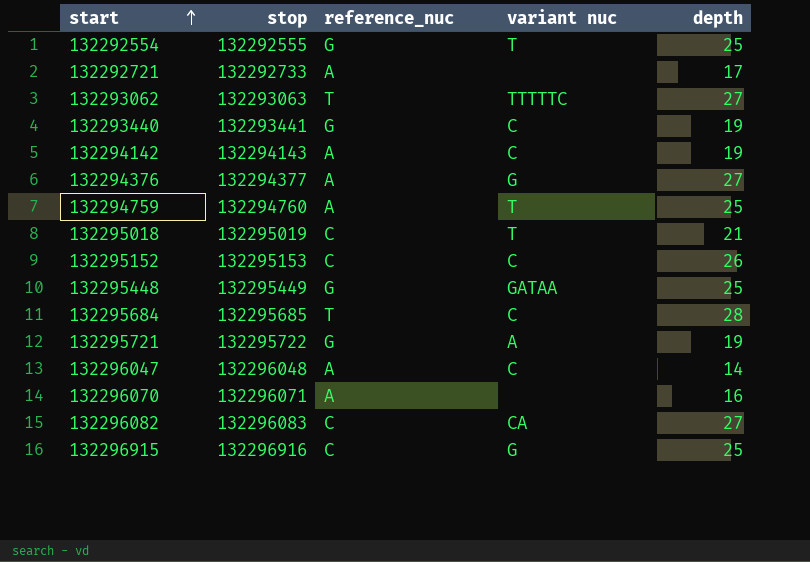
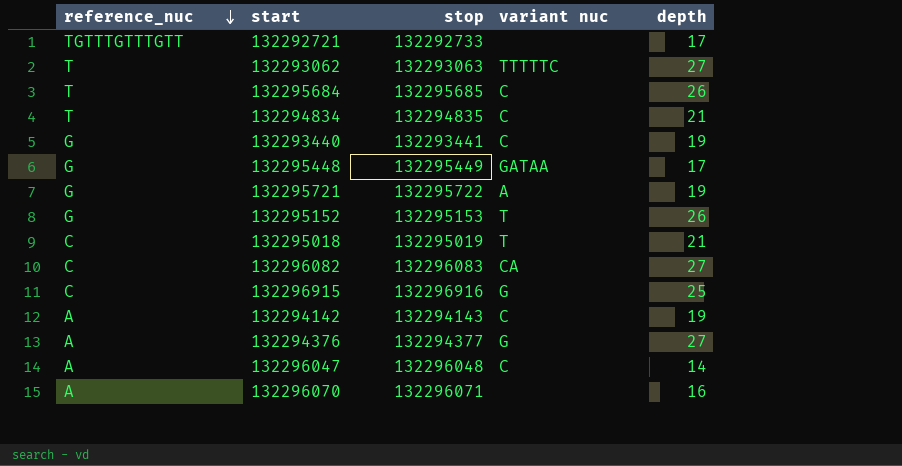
row order: start ascending -> reference_nuc descending
column reference_nuc | position: 3 -> 1
row 132292554: 132292555 | G | T | 25 -> none
row 132294759: 132294760 | A | T | 25 -> none
132292721 | reference_nuc: A -> TGTTTGTTTGTT
132295684 | depth: 28 -> 26
row 132294834: none -> T | 132294835 | C | 21
132295448 | depth: 25 -> 17
132295152 | reference_nuc: C -> G
132295152 | variant nuc: C -> T

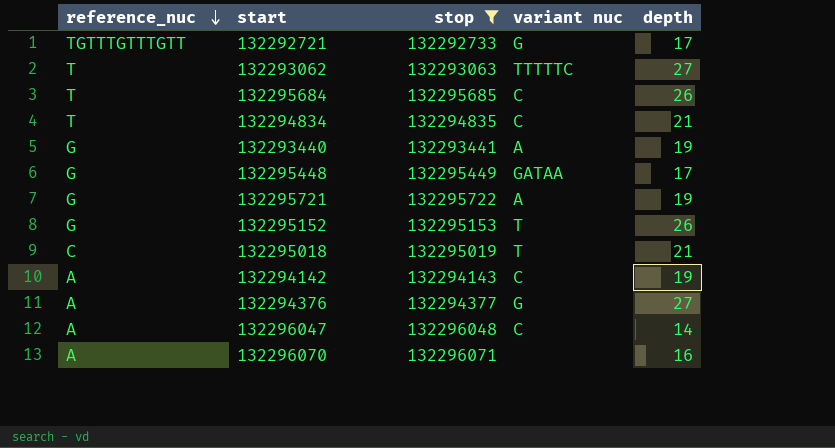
filter: none -> stop <= 132296071
132292721 | variant nuc: none -> G
132293440 | variant nuc: C -> A

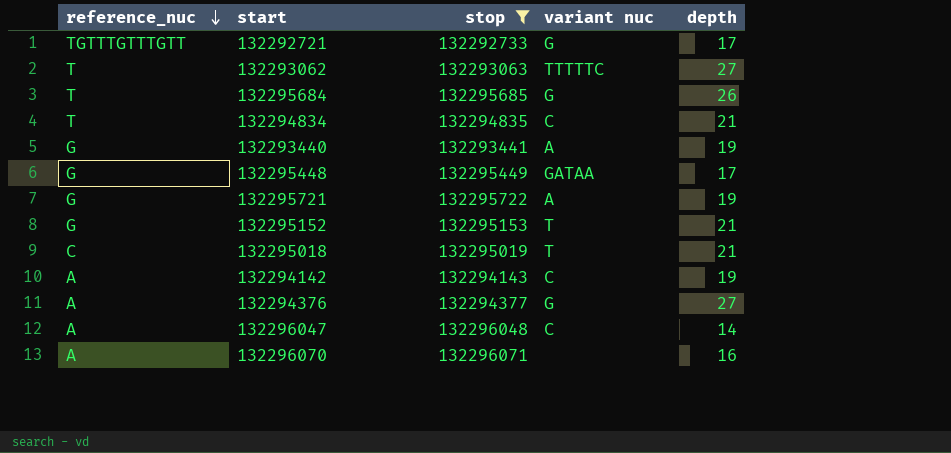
132295684 | variant nuc: C -> G
132295152 | depth: 26 -> 21

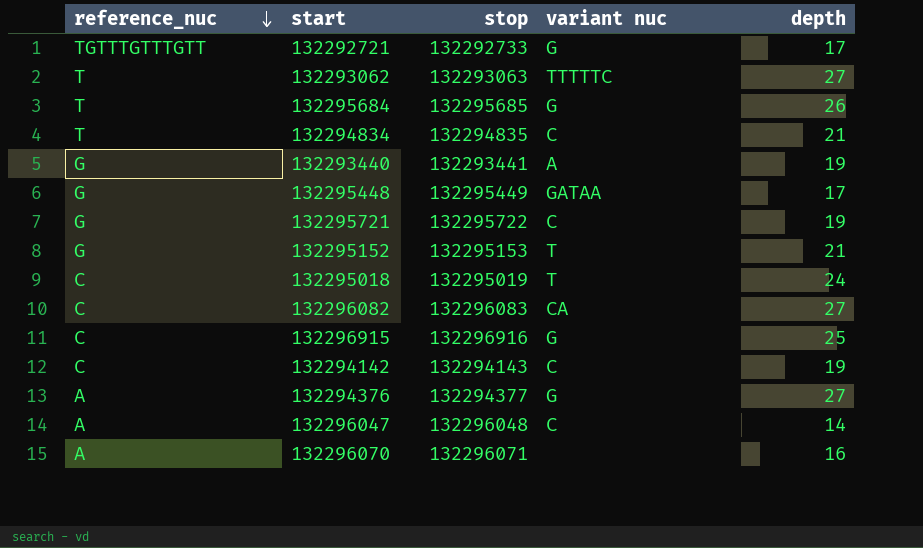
filter: stop <= 132296071 -> none
132295721 | variant nuc: A -> C
132295018 | depth: 21 -> 24
132294142 | reference_nuc: A -> C

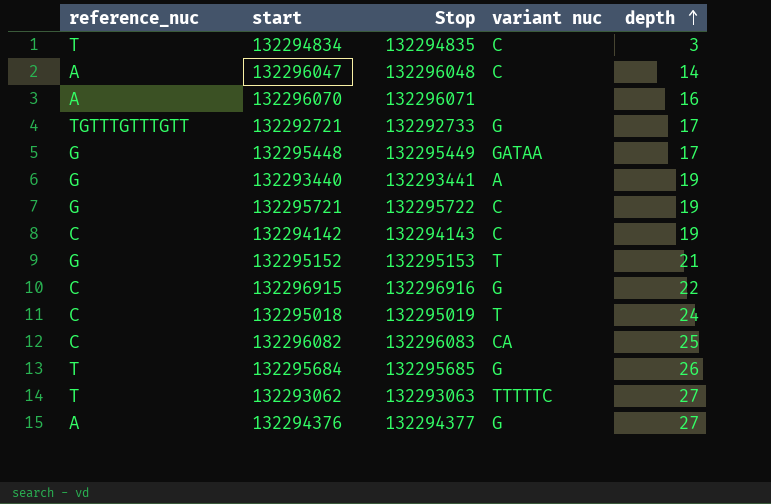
row order: reference_nuc descending -> depth ascending
column name: stop -> Stop
132294834 | depth: 21 -> 3
132296915 | depth: 25 -> 22
132296082 | depth: 27 -> 25

